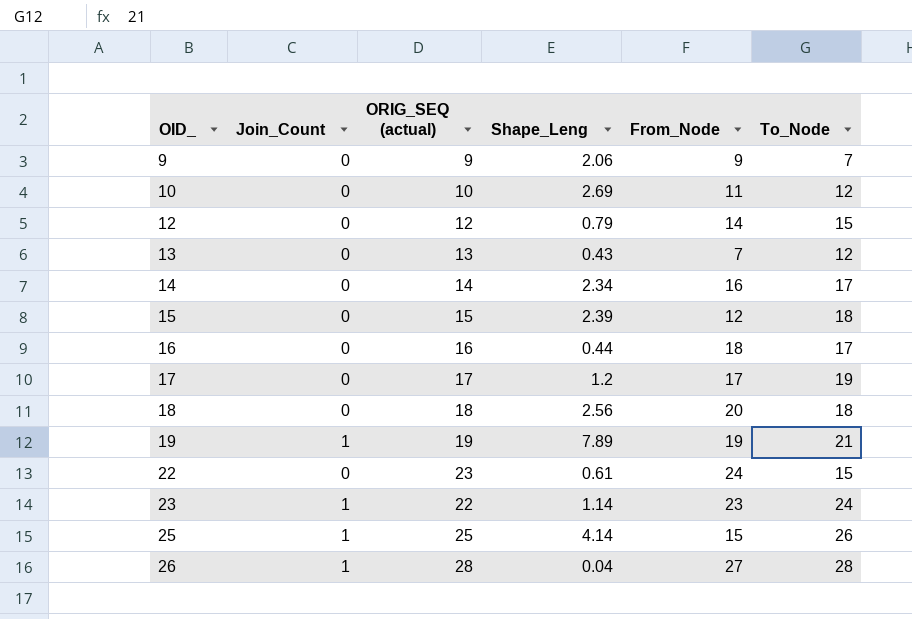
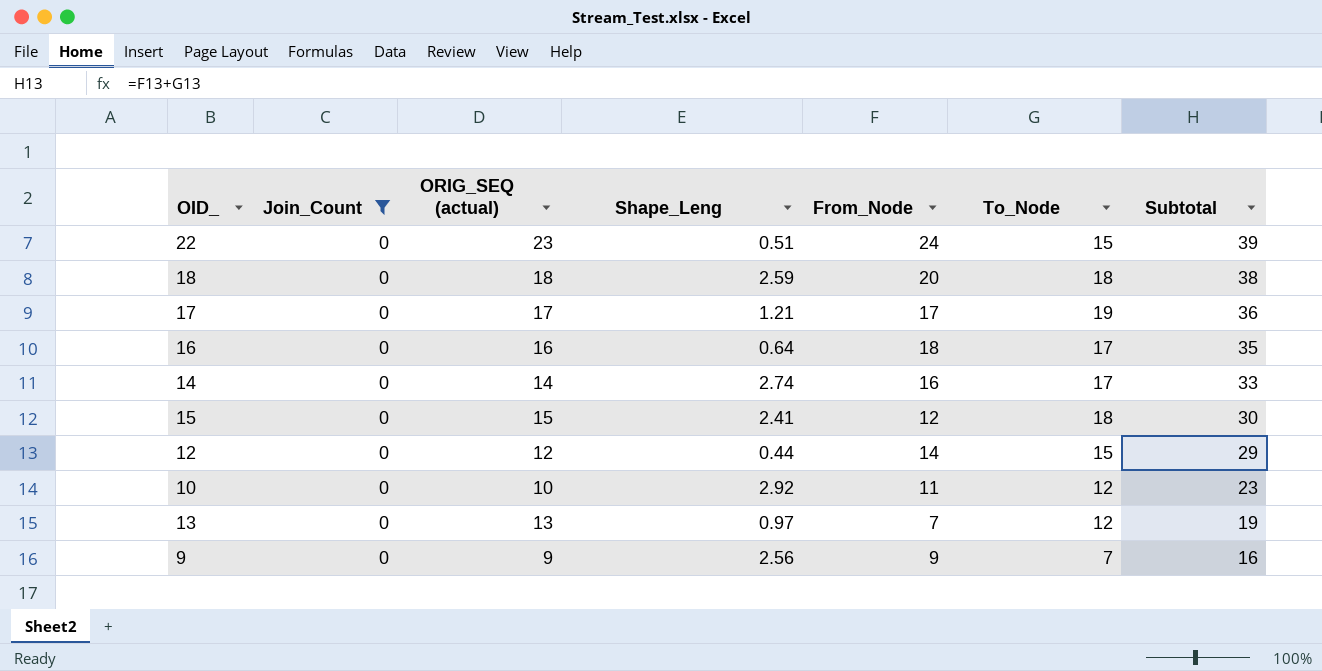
filter: none -> Join_Count = 0
row order: OID_ ascending -> Subtotal descending
column Subtotal | formula: none -> [From_Node] + [To_Node]
22 | Shape_Leng: 0.61 -> 0.51
18 | Shape_Leng: 2.56 -> 2.59
17 | Shape_Leng: 1.2 -> 1.21
16 | Shape_Leng: 0.44 -> 0.64
14 | Shape_Leng: 2.34 -> 2.74
15 | Shape_Leng: 2.39 -> 2.41
12 | Shape_Leng: 0.79 -> 0.44
10 | Shape_Leng: 2.69 -> 2.92
13 | Shape_Leng: 0.43 -> 0.97
9 | Shape_Leng: 2.06 -> 2.56

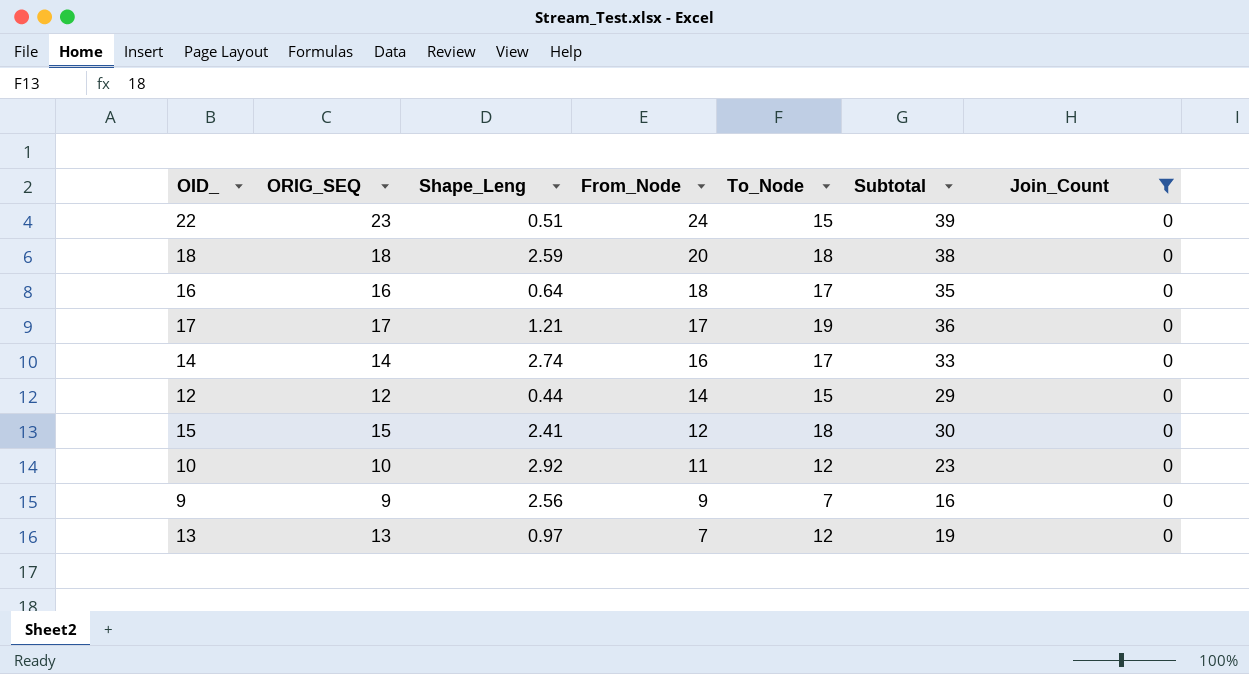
row order: Subtotal descending -> From_Node descending
column name: ORIG_SEQ (actual) -> ORIG_SEQ
column Join_Count | position: 2 -> 7

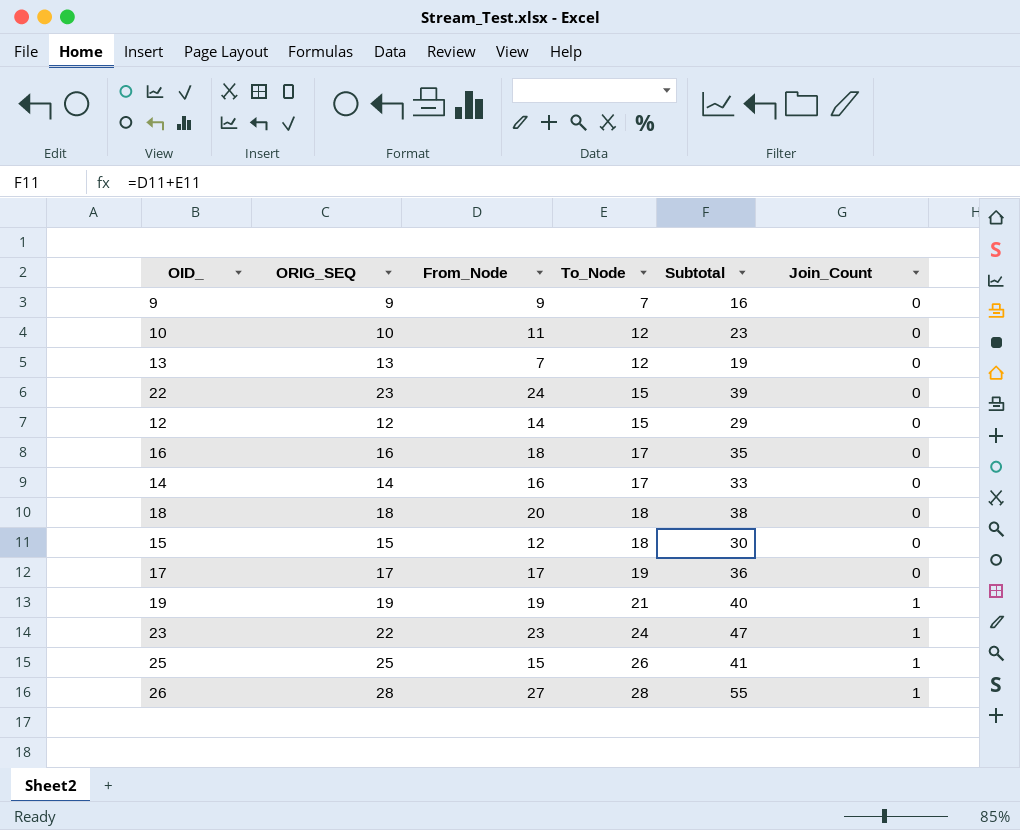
filter: Join_Count = 0 -> none
row order: From_Node descending -> To_Node ascending
column Shape_Leng | position: 3 -> none

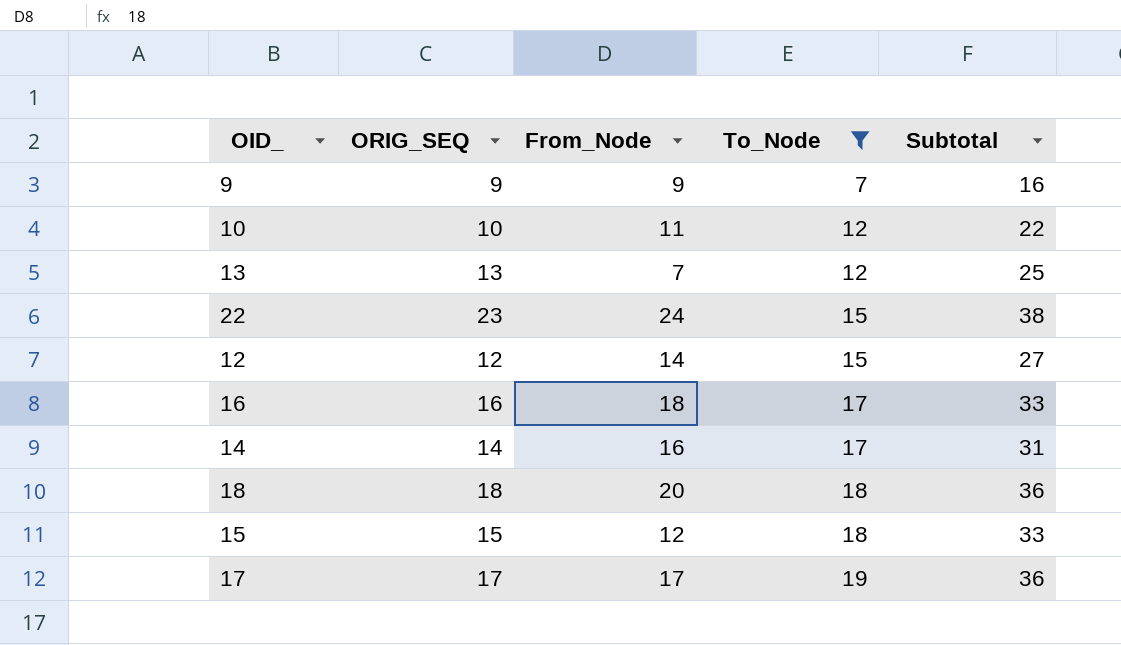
filter: none -> To_Node <= 19
column Join_Count | position: 6 -> none
column Subtotal | formula: [From_Node] + [To_Node] -> [ORIG_SEQ] + [To_Node]

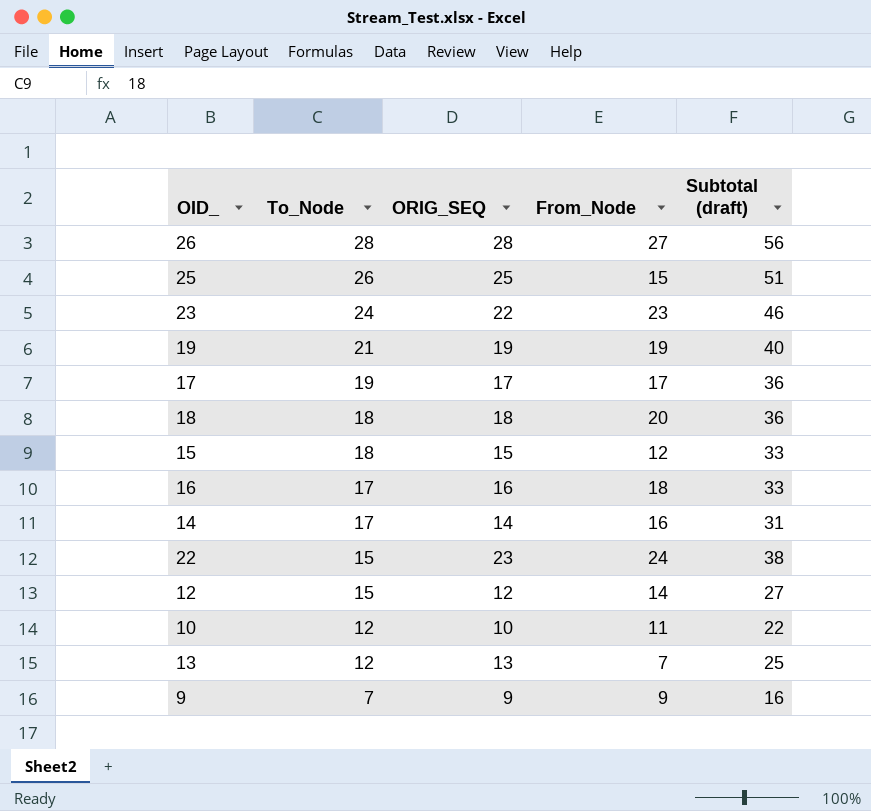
filter: To_Node <= 19 -> none
row order: To_Node ascending -> To_Node descending
column To_Node | position: 4 -> 2
column name: Subtotal -> Subtotal (draft)

